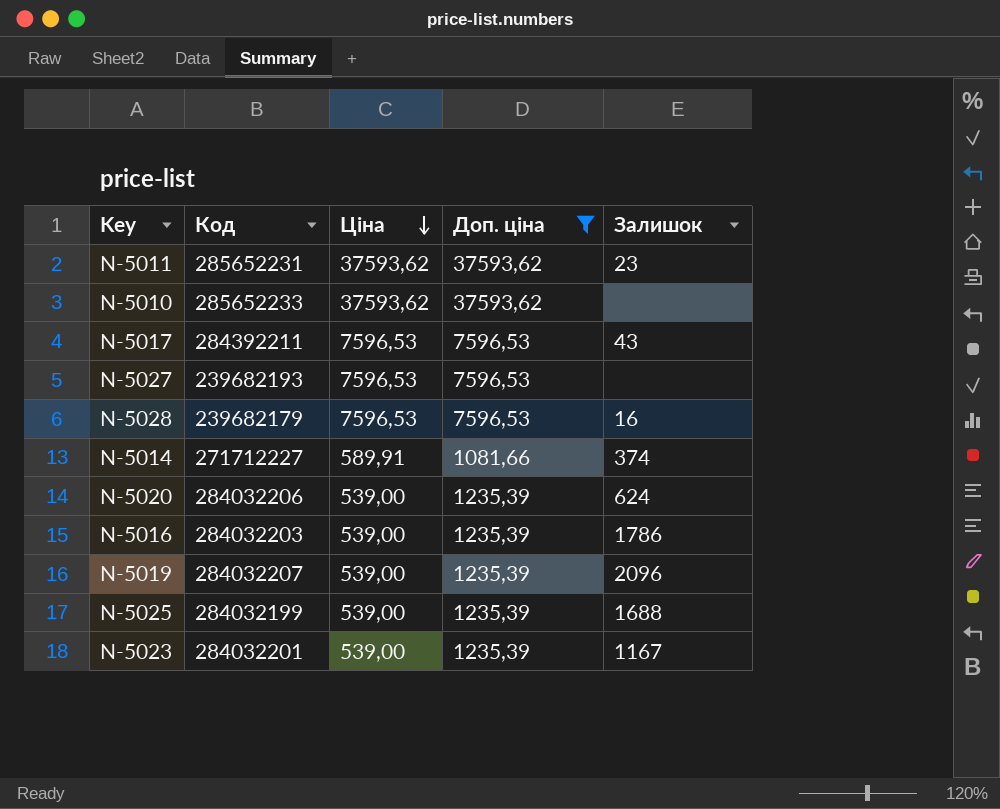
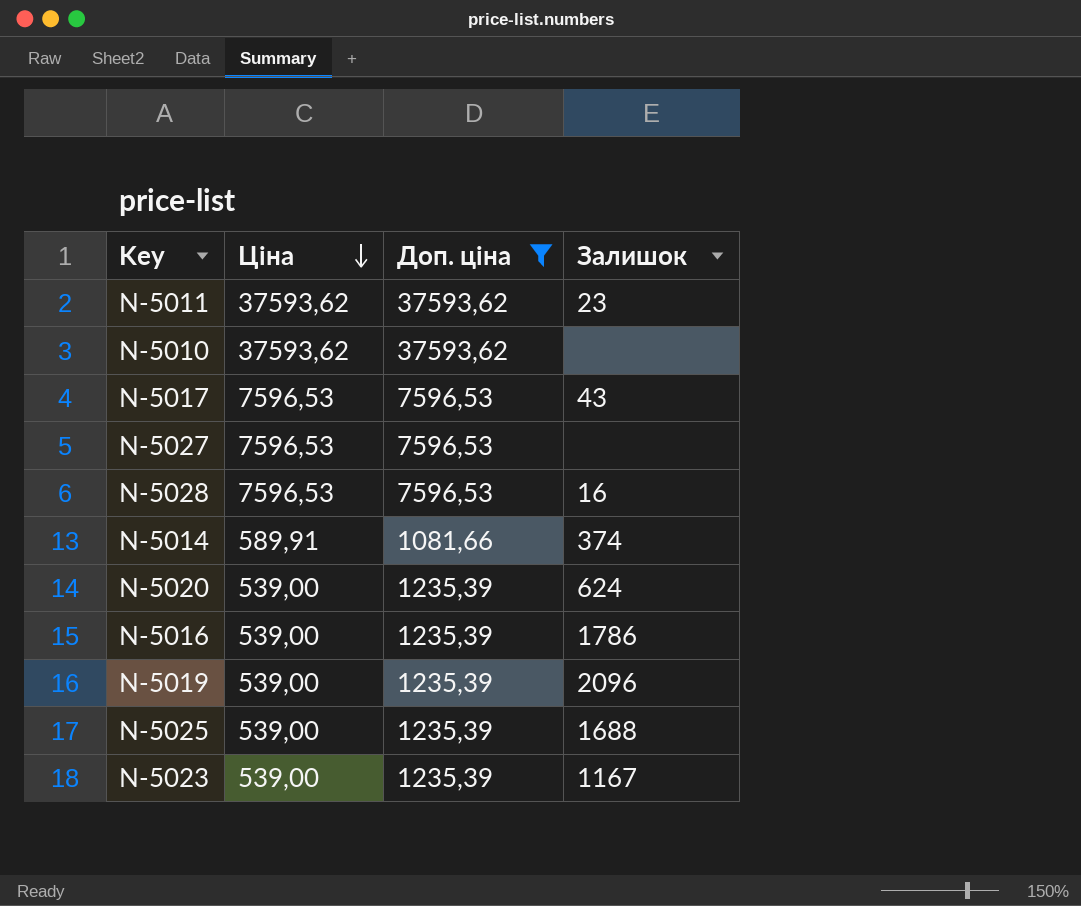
column Код | position: 2 -> none

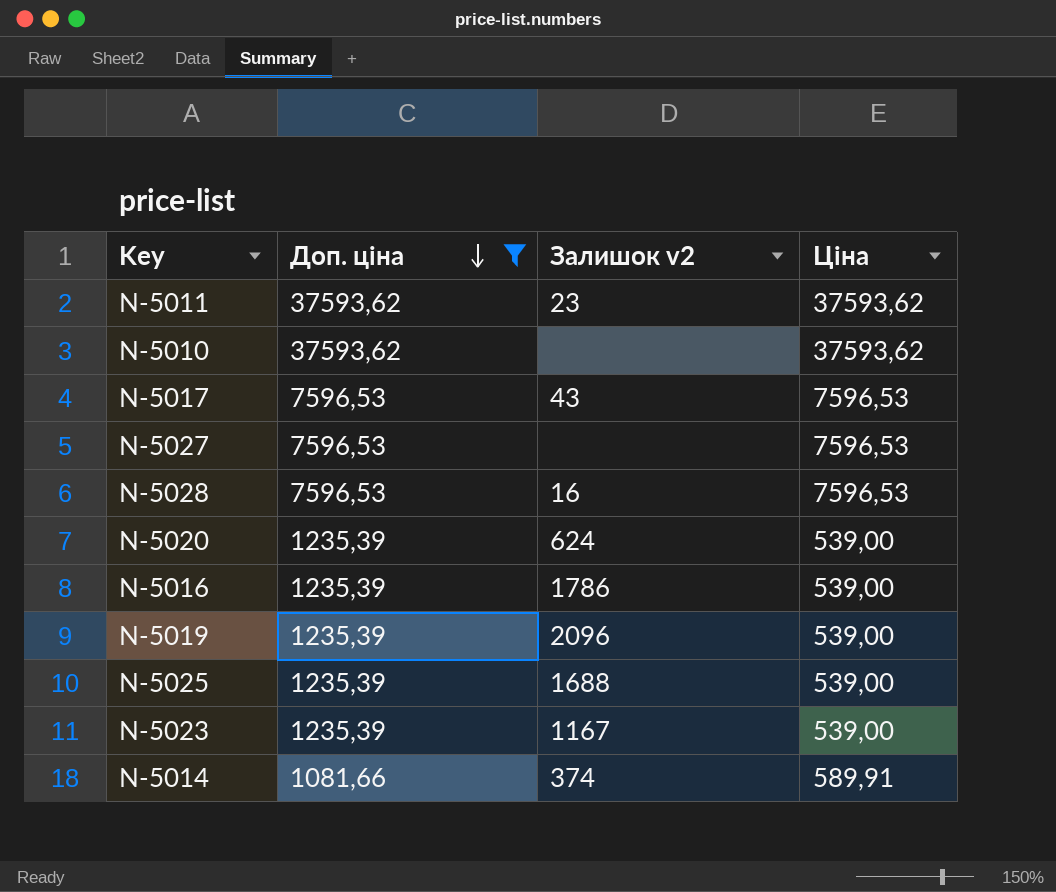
row order: Ціна descending -> Доп. ціна descending
column name: Залишок -> Залишок v2
column Ціна | position: 2 -> 4

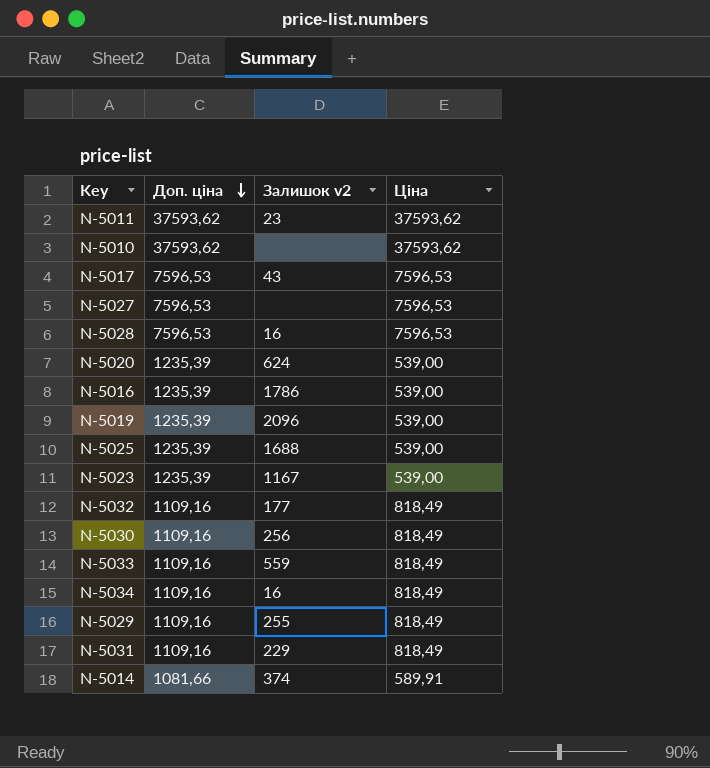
filter: Доп. ціна != 1109,16 -> none

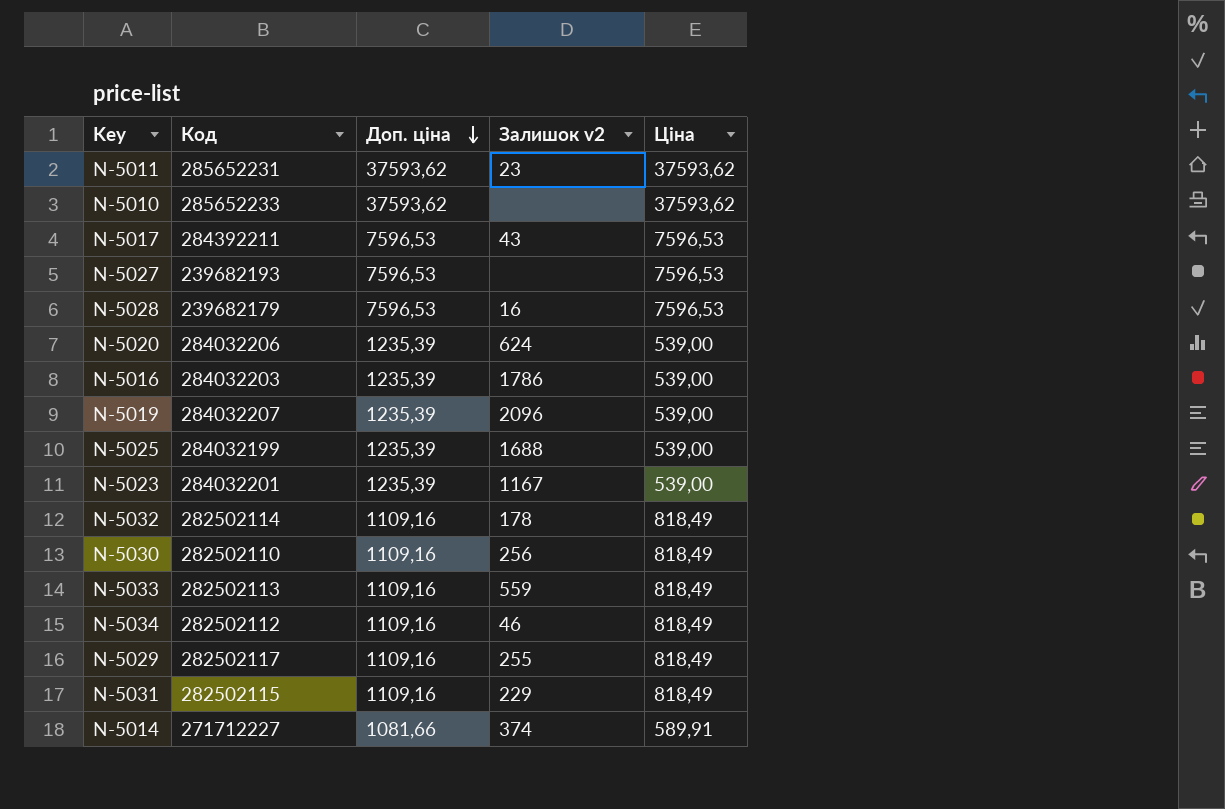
column Код | position: none -> 2
N-5032 | Залишок v2: 177 -> 178
N-5034 | Залишок v2: 16 -> 46

